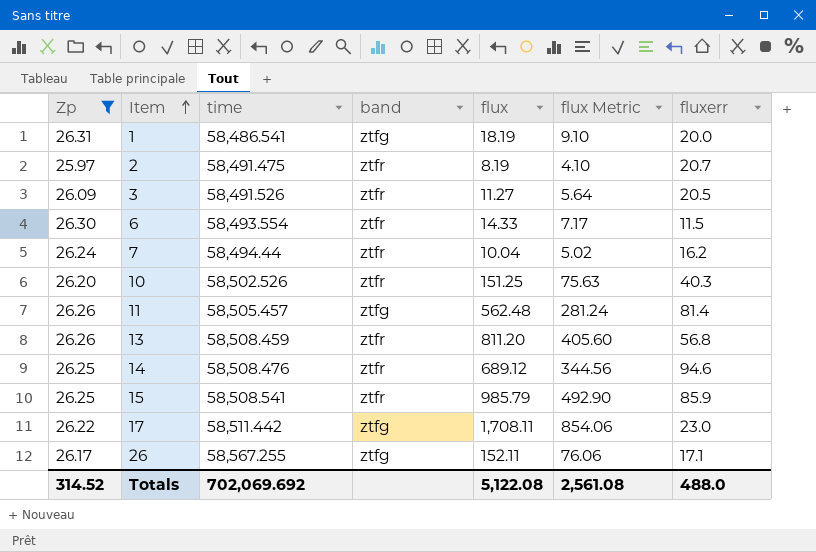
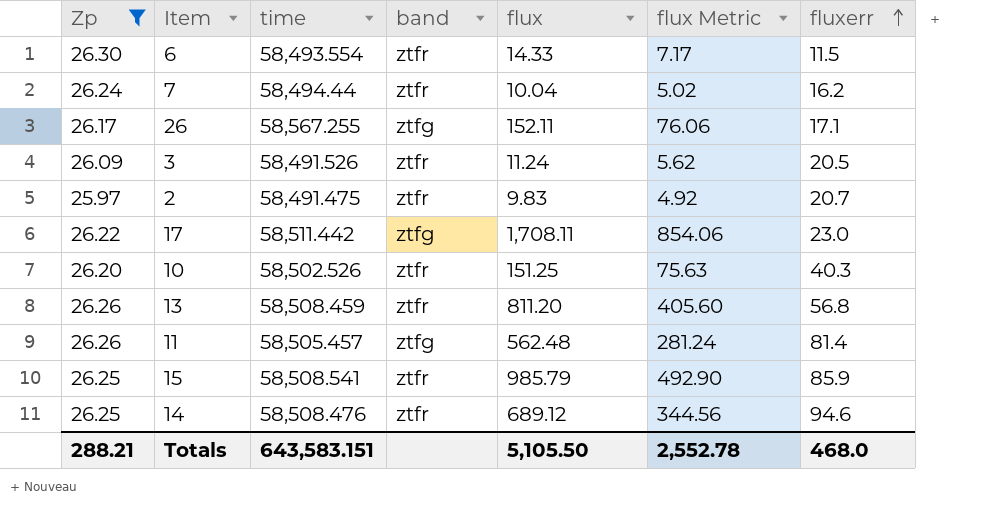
row order: Item ascending -> fluxerr ascending
row 1: 26.31 | 58,486.541 | ztfg | 18.19 | 9.10 | 20.0 -> none
3 | flux: 11.27 -> 11.24
3 | flux Metric: 5.64 -> 5.62
2 | flux: 8.19 -> 9.83
2 | flux Metric: 4.10 -> 4.92
Totals | Zp: 314.52 -> 288.21
Totals | time: 702,069.692 -> 643,583.151
Totals | flux: 5,122.08 -> 5,105.50
Totals | flux Metric: 2,561.08 -> 2,552.78
Totals | fluxerr: 488.0 -> 468.0

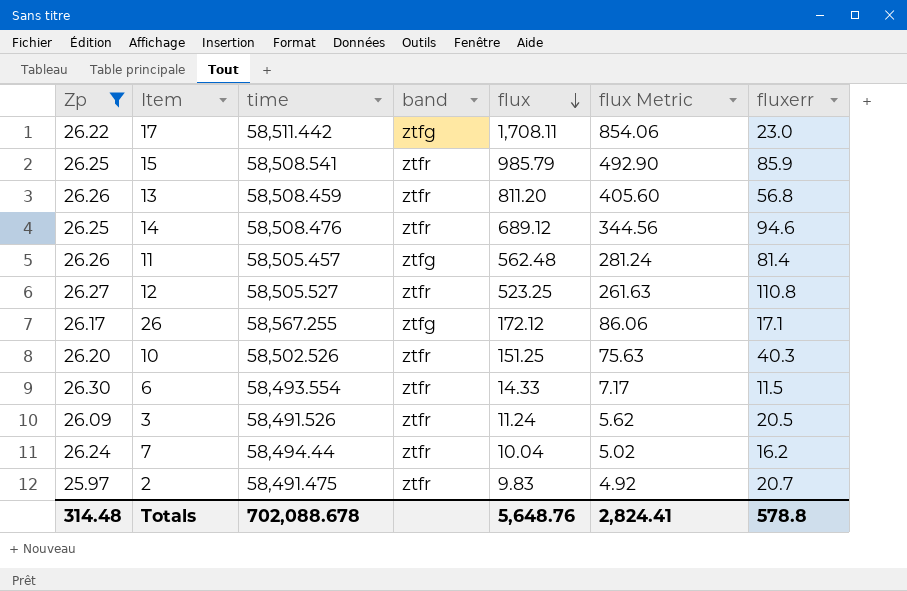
row order: fluxerr ascending -> flux descending
row 12: none -> 26.27 | 58,505.527 | ztfr | 523.25 | 261.63 | 110.8
26 | flux: 152.11 -> 172.12
26 | flux Metric: 76.06 -> 86.06
Totals | Zp: 288.21 -> 314.48
Totals | time: 643,583.151 -> 702,088.678
Totals | flux: 5,105.50 -> 5,648.76
Totals | flux Metric: 2,552.78 -> 2,824.41
Totals | fluxerr: 468.0 -> 578.8

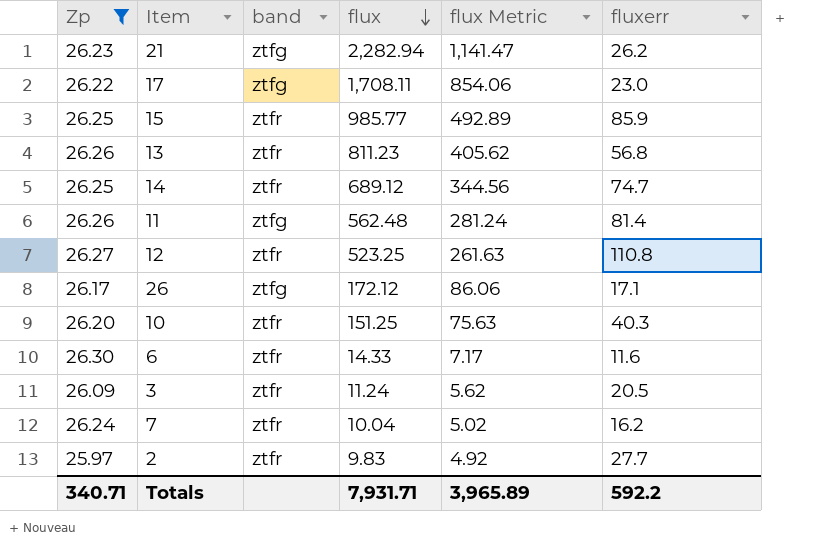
column time | position: 3 -> none
row 21: none -> 26.23 | ztfg | 2,282.94 | 1,141.47 | 26.2
15 | flux: 985.79 -> 985.77
15 | flux Metric: 492.90 -> 492.89
13 | flux: 811.20 -> 811.23
13 | flux Metric: 405.60 -> 405.62
14 | fluxerr: 94.6 -> 74.7
6 | fluxerr: 11.5 -> 11.6
2 | fluxerr: 20.7 -> 27.7
Totals | Zp: 314.48 -> 340.71
Totals | flux: 5,648.76 -> 7,931.71
Totals | flux Metric: 2,824.41 -> 3,965.89
Totals | fluxerr: 578.8 -> 592.2

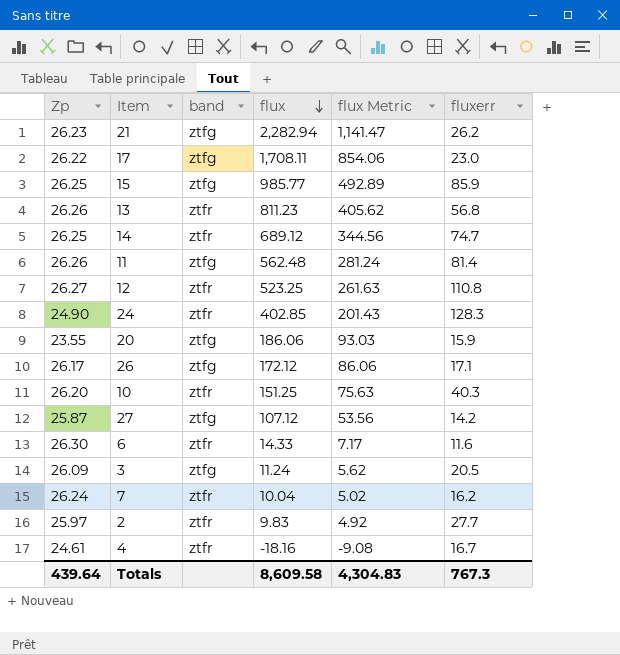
filter: Zp >= 25.97 -> none
15 | band: ztfr -> ztfg
3 | band: ztfr -> ztfg
Totals | Zp: 340.71 -> 439.64
Totals | flux: 7,931.71 -> 8,609.58
Totals | flux Metric: 3,965.89 -> 4,304.83
Totals | fluxerr: 592.2 -> 767.3

